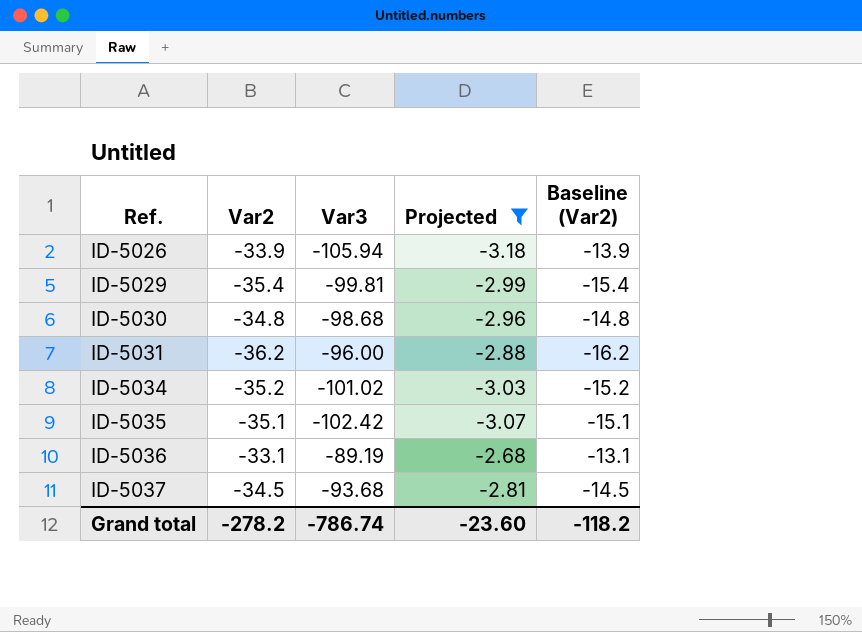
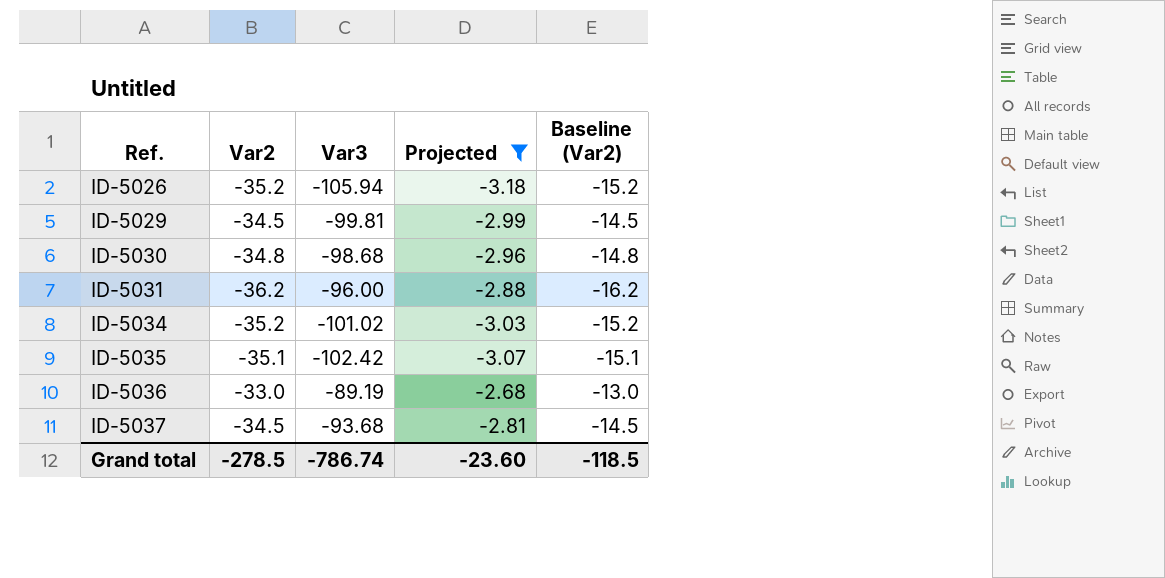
ID-5026 | Var2: -33.9 -> -35.2
ID-5026 | Baseline (Var2): -13.9 -> -15.2
ID-5029 | Var2: -35.4 -> -34.5
ID-5029 | Baseline (Var2): -15.4 -> -14.5
ID-5036 | Var2: -33.1 -> -33.0
ID-5036 | Baseline (Var2): -13.1 -> -13.0
Grand total | Var2: -278.2 -> -278.5
Grand total | Baseline (Var2): -118.2 -> -118.5

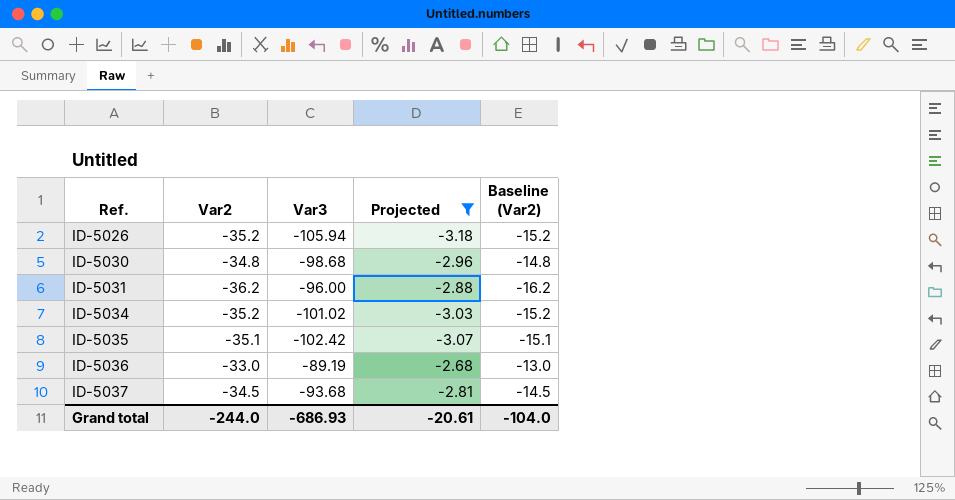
row ID-5029: -34.5 | -99.81 | -2.99 | -14.5 -> none
Grand total | Var2: -278.5 -> -244.0
Grand total | Var3: -786.74 -> -686.93
Grand total | Projected: -23.60 -> -20.61
Grand total | Baseline (Var2): -118.5 -> -104.0

